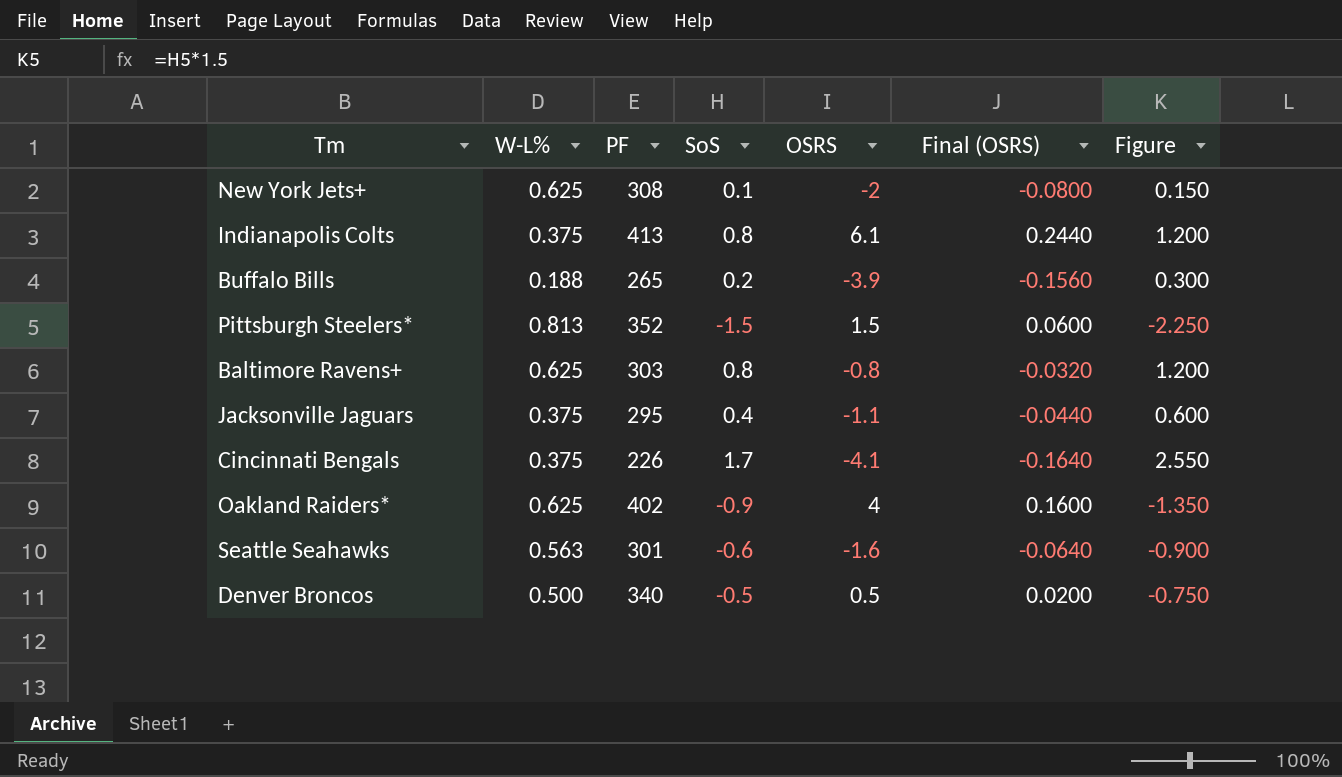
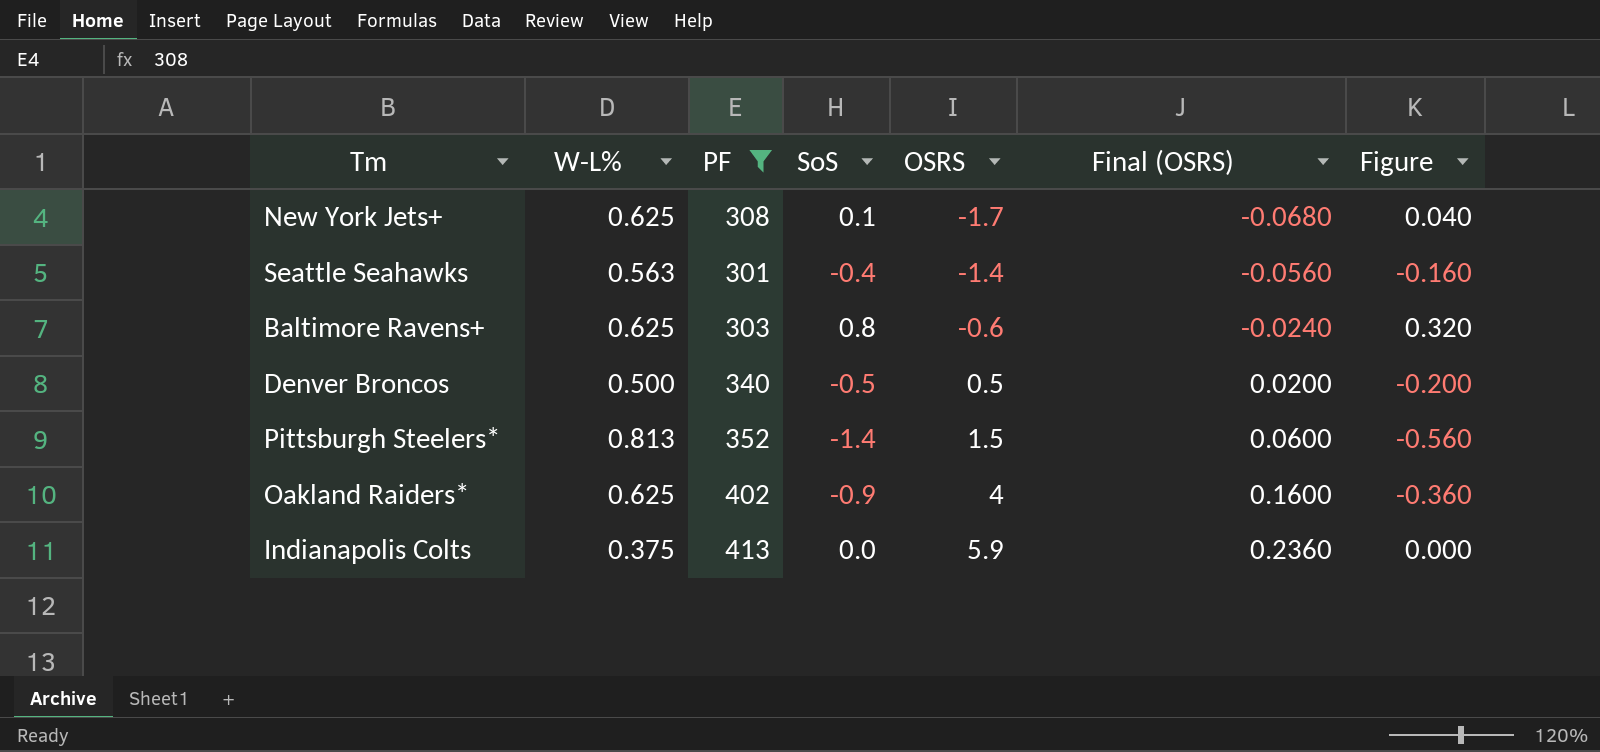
filter: none -> PF >= 301
row order: none -> OSRS ascending
column Figure | formula: [SoS] * 1.5 -> [SoS] * 0.4
New York Jets+ | OSRS: -2 -> -1.7
New York Jets+ | Final (OSRS): -0.0800 -> -0.0680
Seattle Seahawks | SoS: -0.6 -> -0.4
Seattle Seahawks | OSRS: -1.6 -> -1.4
Seattle Seahawks | Final (OSRS): -0.0640 -> -0.0560
Baltimore Ravens+ | OSRS: -0.8 -> -0.6
Baltimore Ravens+ | Final (OSRS): -0.0320 -> -0.0240
Pittsburgh Steelers* | SoS: -1.5 -> -1.4
Indianapolis Colts | SoS: 0.8 -> 0.0
Indianapolis Colts | OSRS: 6.1 -> 5.9
Indianapolis Colts | Final (OSRS): 0.2440 -> 0.2360

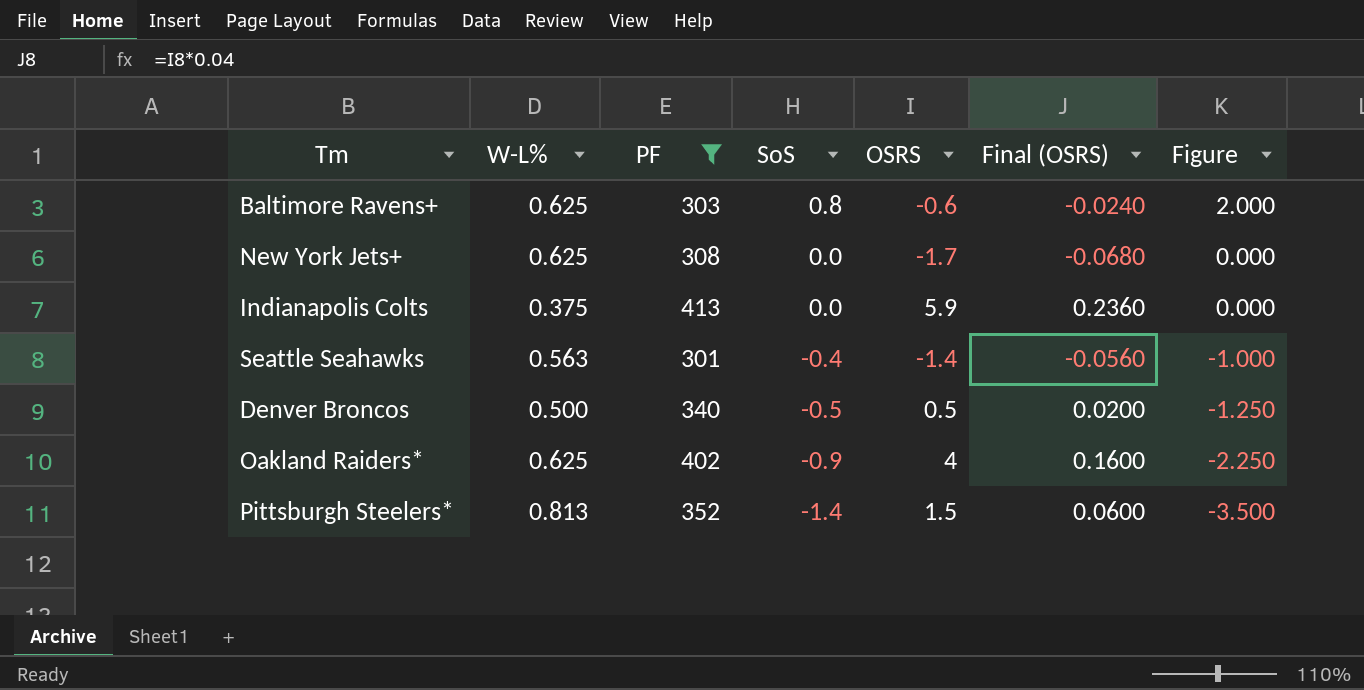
row order: OSRS ascending -> SoS descending
column Figure | formula: [SoS] * 0.4 -> [SoS] * 2.5
New York Jets+ | SoS: 0.1 -> 0.0

